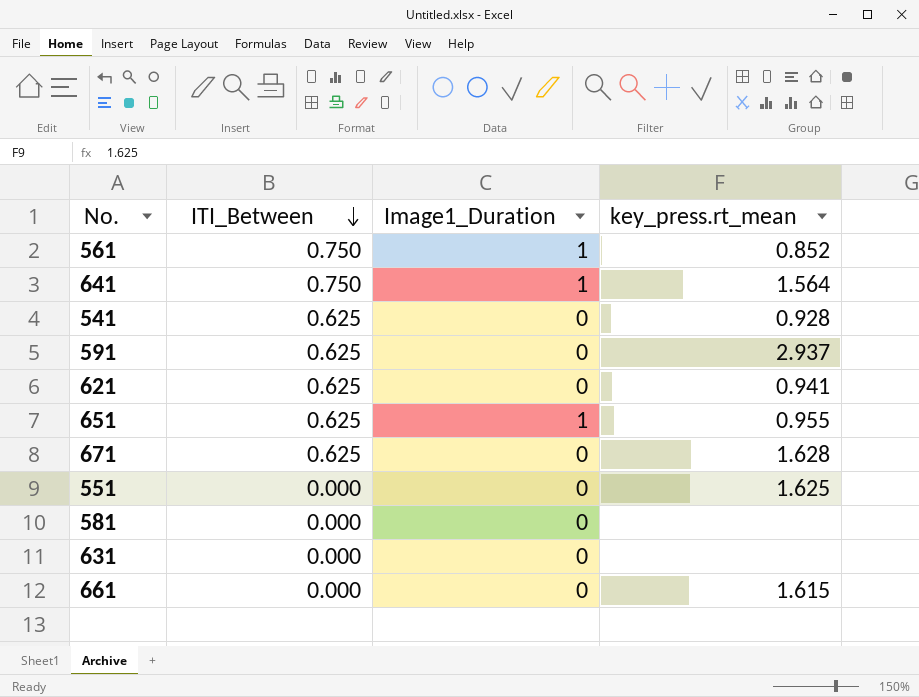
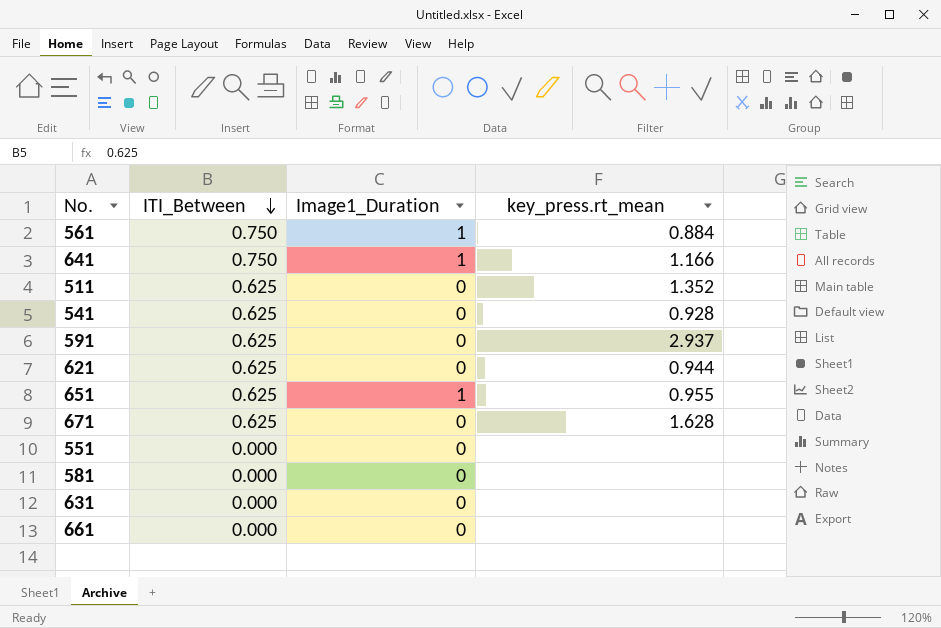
561 | key_press.rt_mean: 0.852 -> 0.884
641 | key_press.rt_mean: 1.564 -> 1.166
row 511: none -> 0.625 | 0 | 1.352
621 | key_press.rt_mean: 0.941 -> 0.944
551 | key_press.rt_mean: 1.625 -> none
661 | key_press.rt_mean: 1.615 -> none

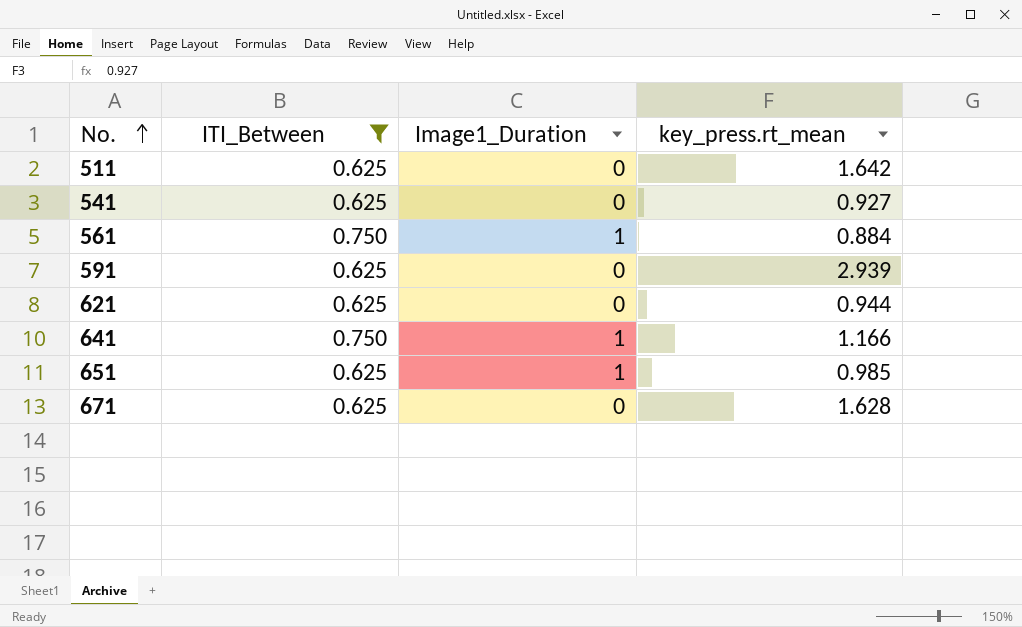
filter: none -> ITI_Between != 0.000
row order: ITI_Between descending -> No. ascending
511 | key_press.rt_mean: 1.352 -> 1.642
541 | key_press.rt_mean: 0.928 -> 0.927
591 | key_press.rt_mean: 2.937 -> 2.939
651 | key_press.rt_mean: 0.955 -> 0.985

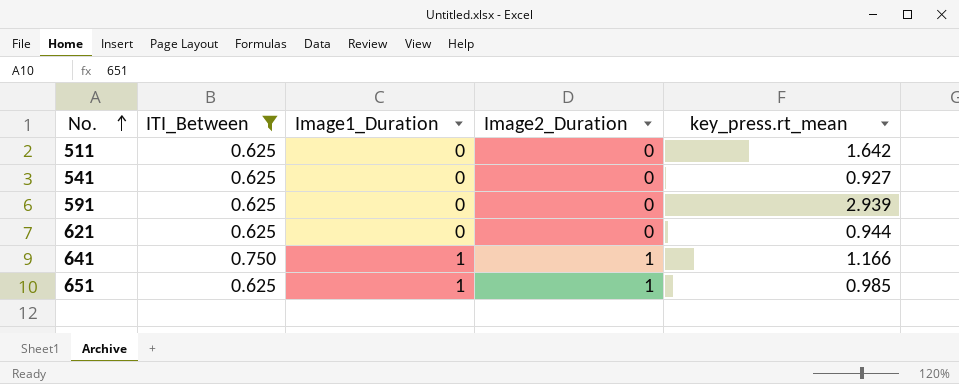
column Image2_Duration | position: none -> 4
row 561: 0.750 | 1 | 0.884 -> none
row 671: 0.625 | 0 | 1.628 -> none

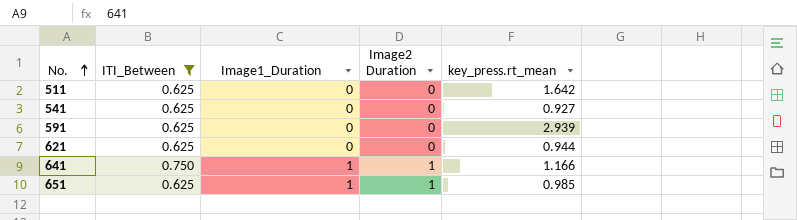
column name: Image2_Duration -> Image2 Duration

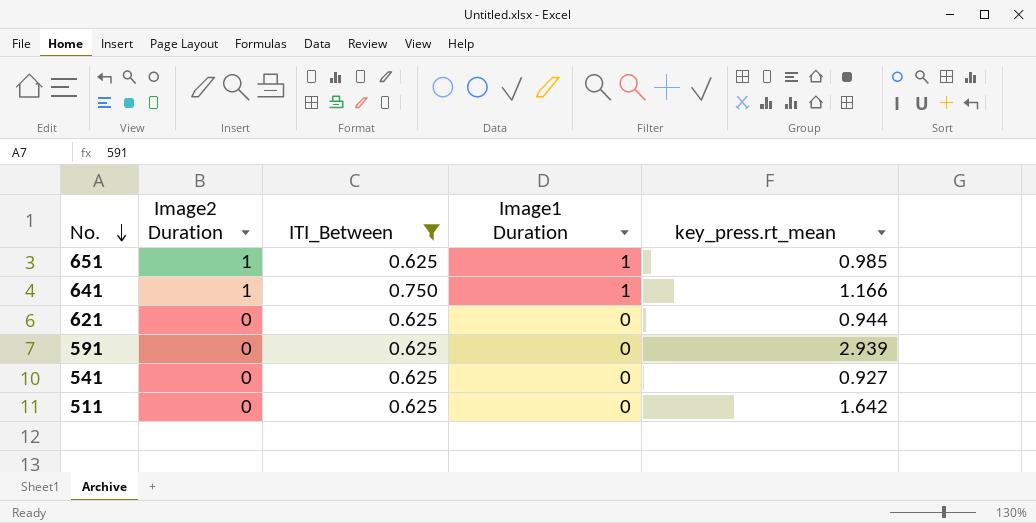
row order: No. ascending -> No. descending
column Image2 Duration | position: 4 -> 2
column name: Image1_Duration -> Image1 Duration

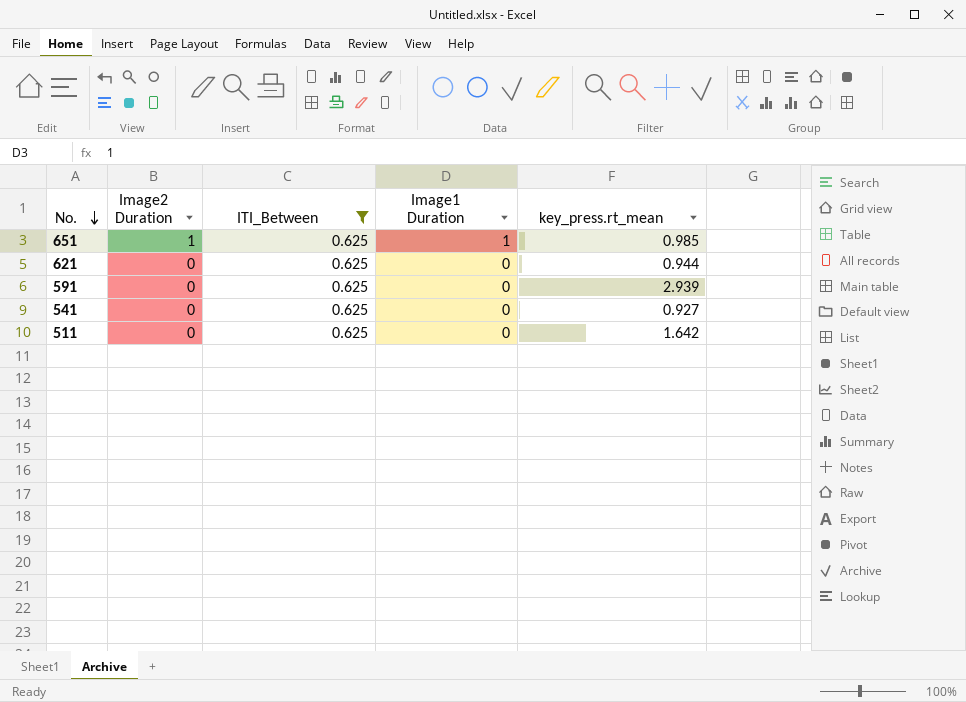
row 641: 1 | 0.750 | 1 | 1.166 -> none

